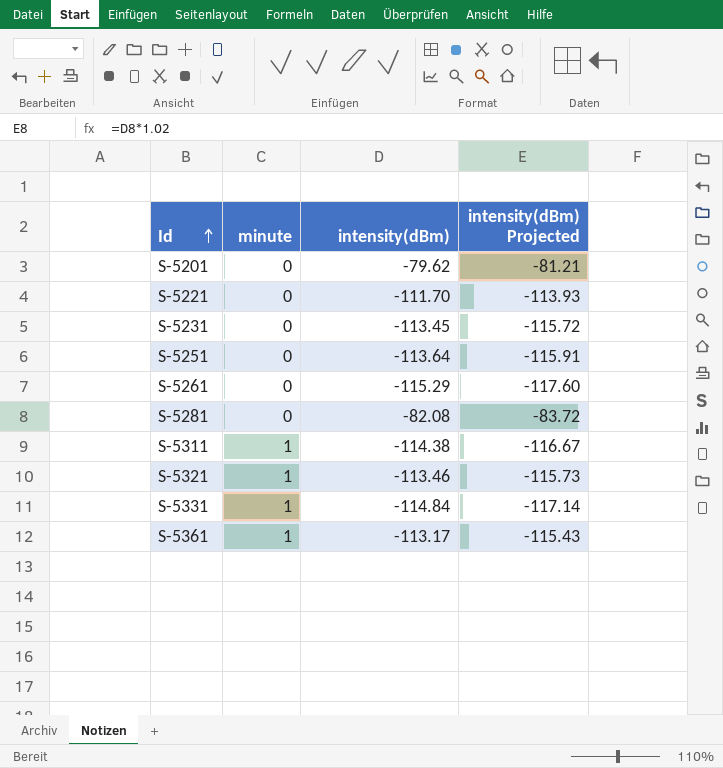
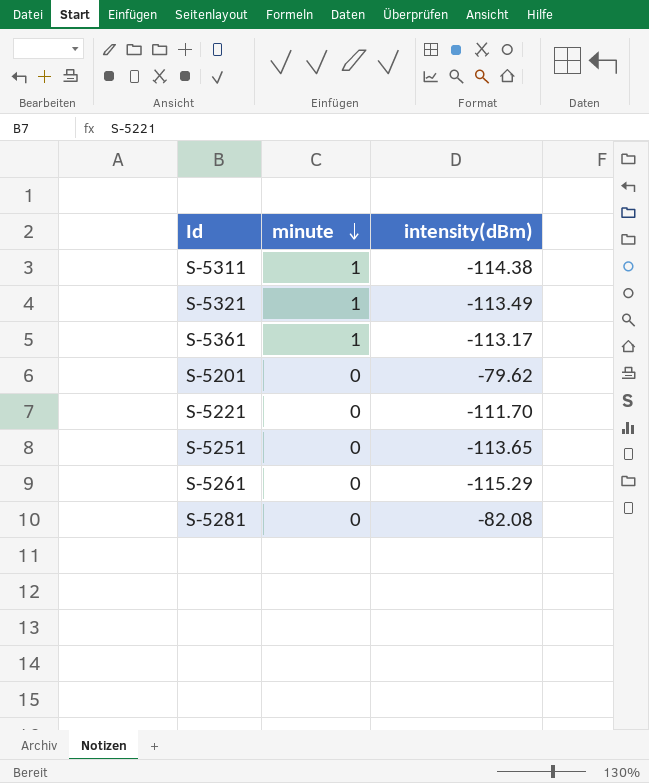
row order: Id ascending -> minute descending
column intensity(dBm) Projected | formula: [intensity(dBm)] * 1.02 -> none
row S-5231: 0 | -113.45 | -115.72 -> none
row S-5331: 1 | -114.84 | -117.14 -> none
S-5321 | intensity(dBm): -113.46 -> -113.49
S-5251 | intensity(dBm): -113.64 -> -113.65

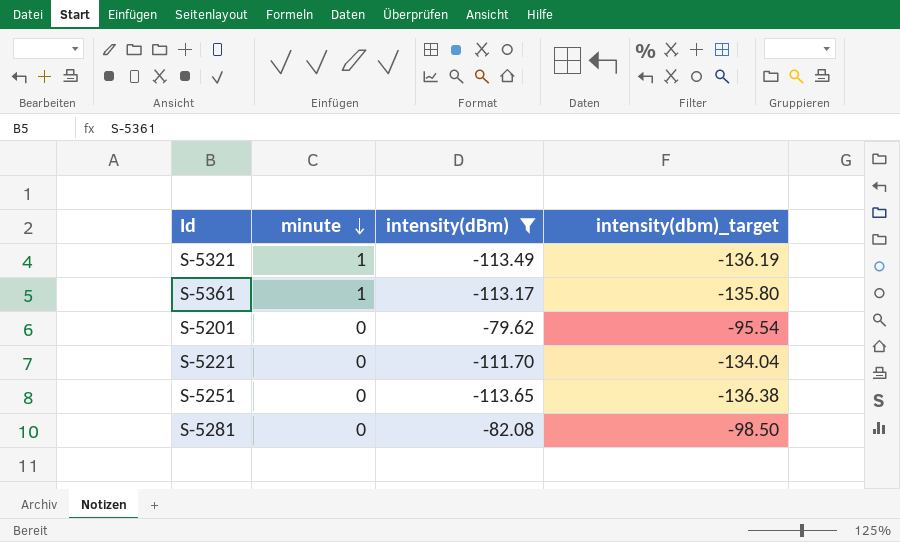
filter: none -> intensity(dBm) >= -113.65
column intensity(dbm)_target | formula: none -> [intensity(dBm)] * 1.2

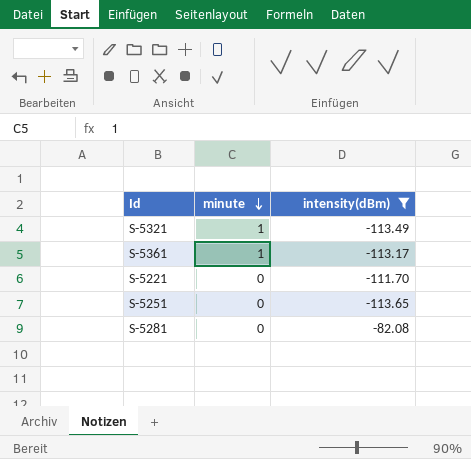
column intensity(dbm)_target | formula: [intensity(dBm)] * 1.2 -> none
row S-5201: 0 | -79.62 | -95.54 -> none

